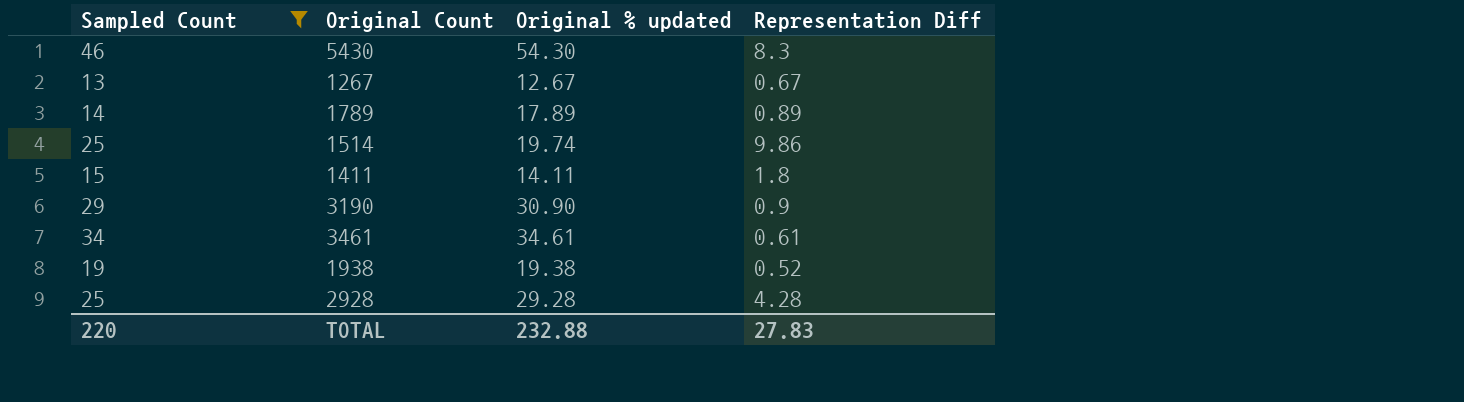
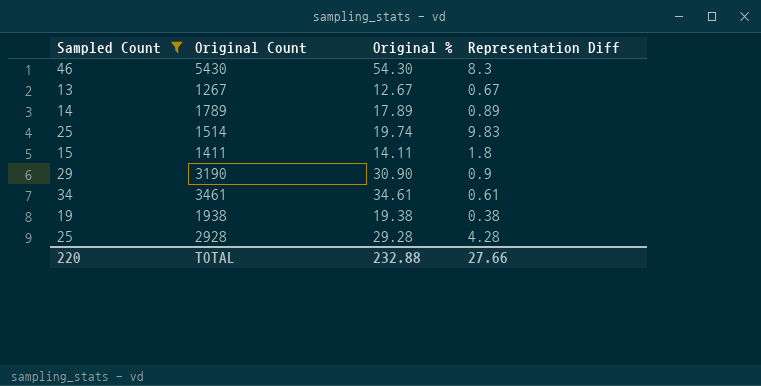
column name: Original % updated -> Original %
1514 | Representation Diff: 9.86 -> 9.83
1938 | Representation Diff: 0.52 -> 0.38
TOTAL | Representation Diff: 27.83 -> 27.66

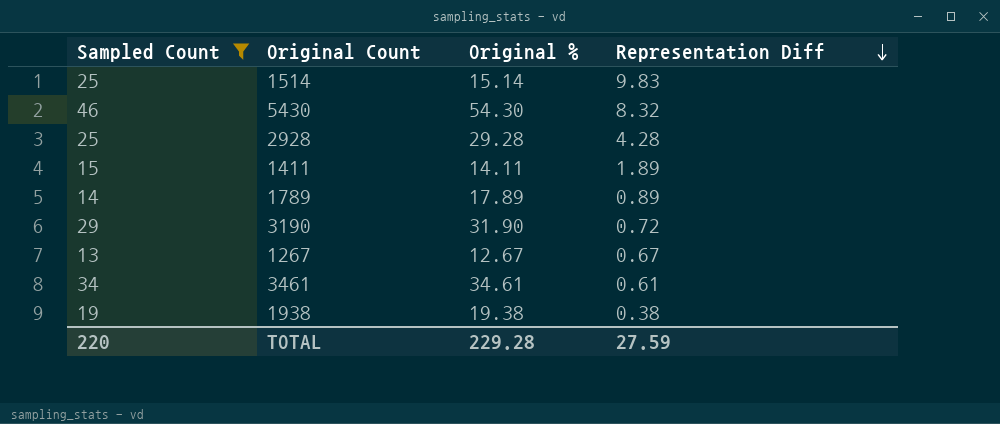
row order: none -> Representation Diff descending
1514 | Original %: 19.74 -> 15.14
5430 | Representation Diff: 8.3 -> 8.32
1411 | Representation Diff: 1.8 -> 1.89
3190 | Original %: 30.90 -> 31.90
3190 | Representation Diff: 0.9 -> 0.72
TOTAL | Original %: 232.88 -> 229.28
TOTAL | Representation Diff: 27.66 -> 27.59

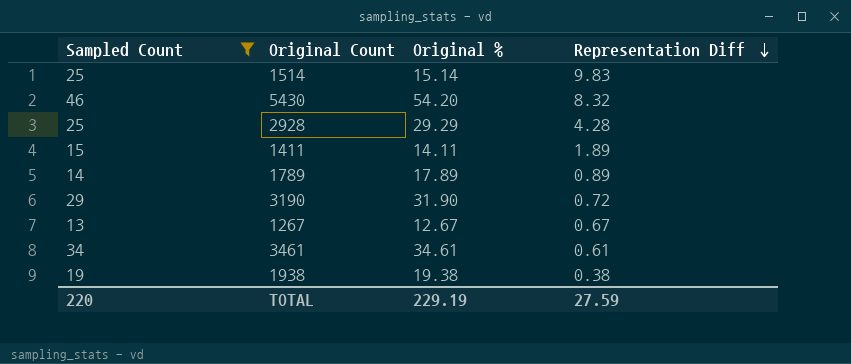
5430 | Original %: 54.30 -> 54.20
2928 | Original %: 29.28 -> 29.29
TOTAL | Original %: 229.28 -> 229.19

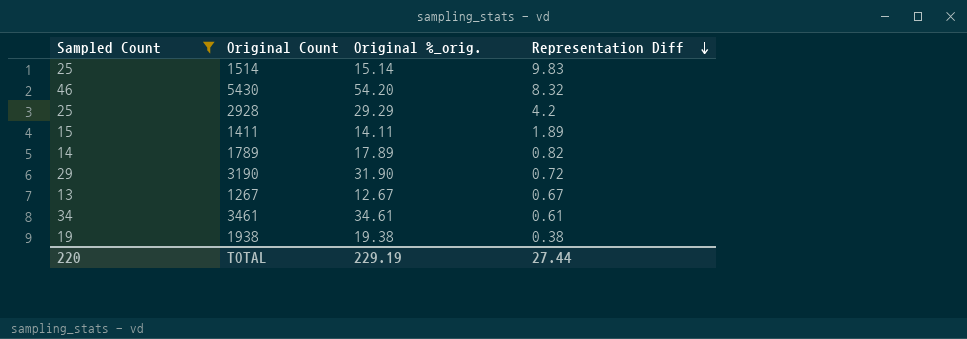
column name: Original % -> Original %_orig.
2928 | Representation Diff: 4.28 -> 4.2
1789 | Representation Diff: 0.89 -> 0.82
TOTAL | Representation Diff: 27.59 -> 27.44

